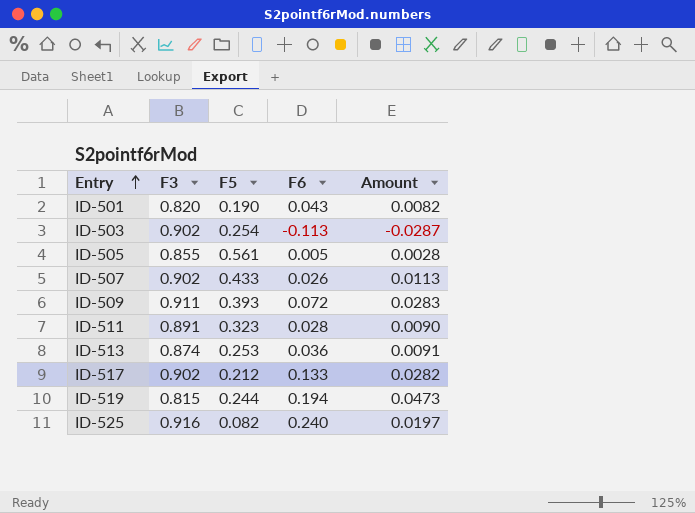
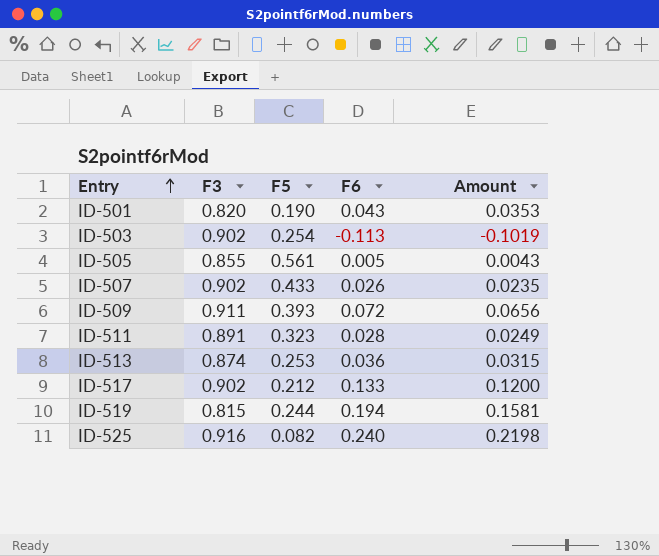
column Amount | formula: [F5] * [F6] -> [F3] * [F6]

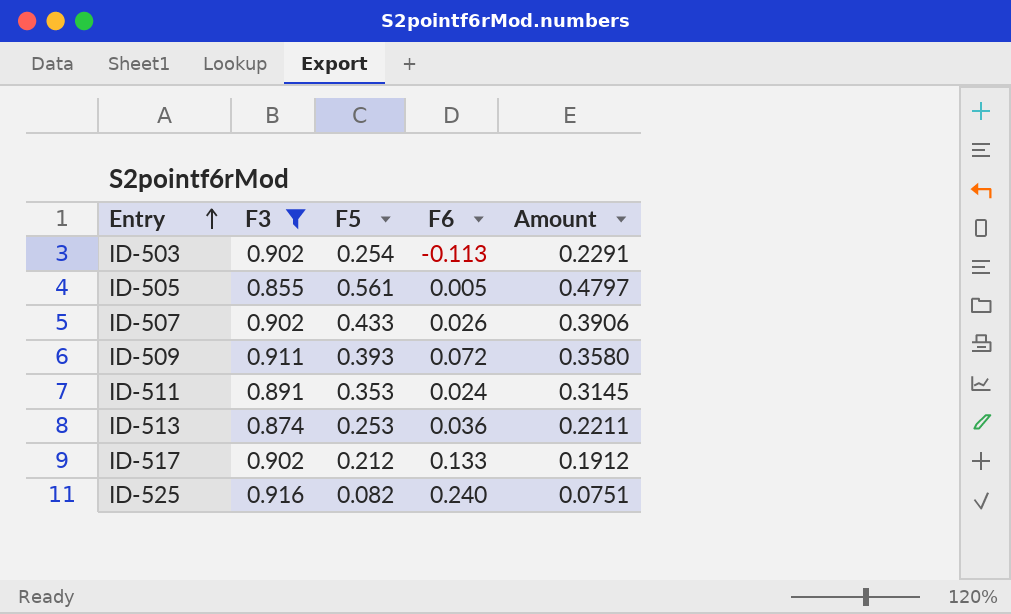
filter: none -> F3 >= 0.855
column Amount | formula: [F3] * [F6] -> [F3] * [F5]
ID-511 | F5: 0.323 -> 0.353
ID-511 | F6: 0.028 -> 0.024

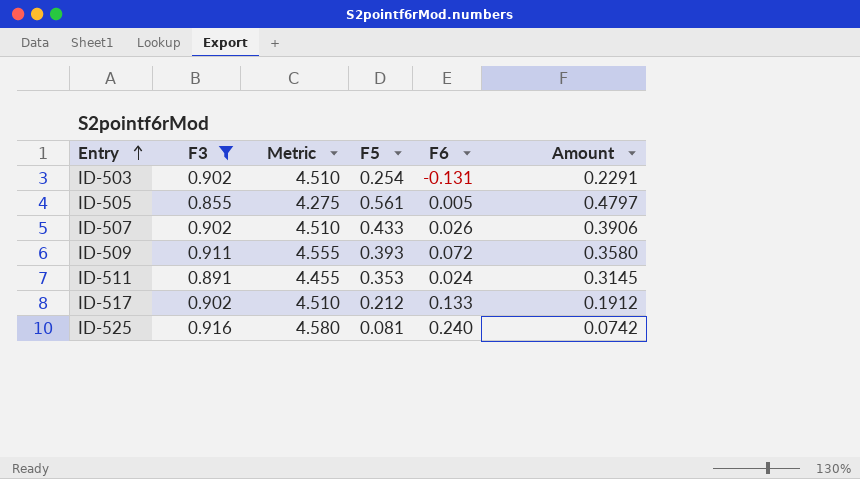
column Metric | formula: none -> [F3] * 5
row ID-513: 0.874 | 0.253 | 0.036 | 0.2211 -> none
ID-503 | F6: -0.113 -> -0.131
ID-525 | F5: 0.082 -> 0.081
ID-525 | Amount: 0.0751 -> 0.0742

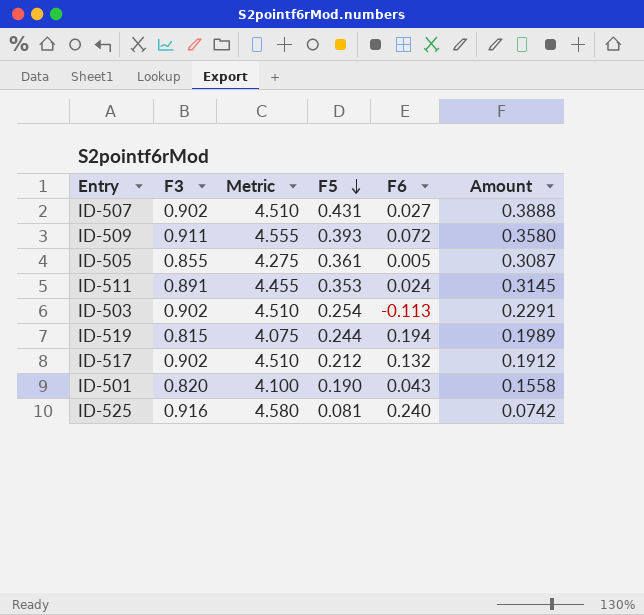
filter: F3 >= 0.855 -> none
row order: Entry ascending -> F5 descending
ID-507 | F5: 0.433 -> 0.431
ID-507 | F6: 0.026 -> 0.027
ID-507 | Amount: 0.3906 -> 0.3888
ID-505 | F5: 0.561 -> 0.361
ID-505 | Amount: 0.4797 -> 0.3087
ID-503 | F6: -0.131 -> -0.113
ID-517 | F6: 0.133 -> 0.132

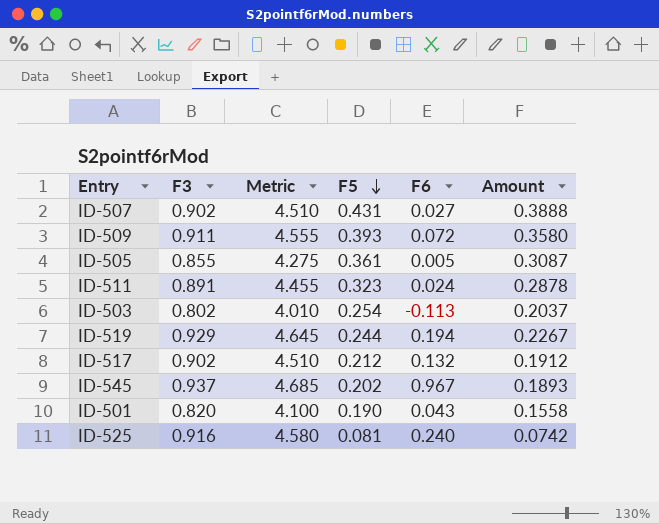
ID-511 | F5: 0.353 -> 0.323
ID-511 | Amount: 0.3145 -> 0.2878
ID-503 | F3: 0.902 -> 0.802
ID-503 | Metric: 4.510 -> 4.010
ID-503 | Amount: 0.2291 -> 0.2037
ID-519 | F3: 0.815 -> 0.929
ID-519 | Metric: 4.075 -> 4.645
ID-519 | Amount: 0.1989 -> 0.2267
row ID-545: none -> 0.937 | 4.685 | 0.202 | 0.967 | 0.1893

